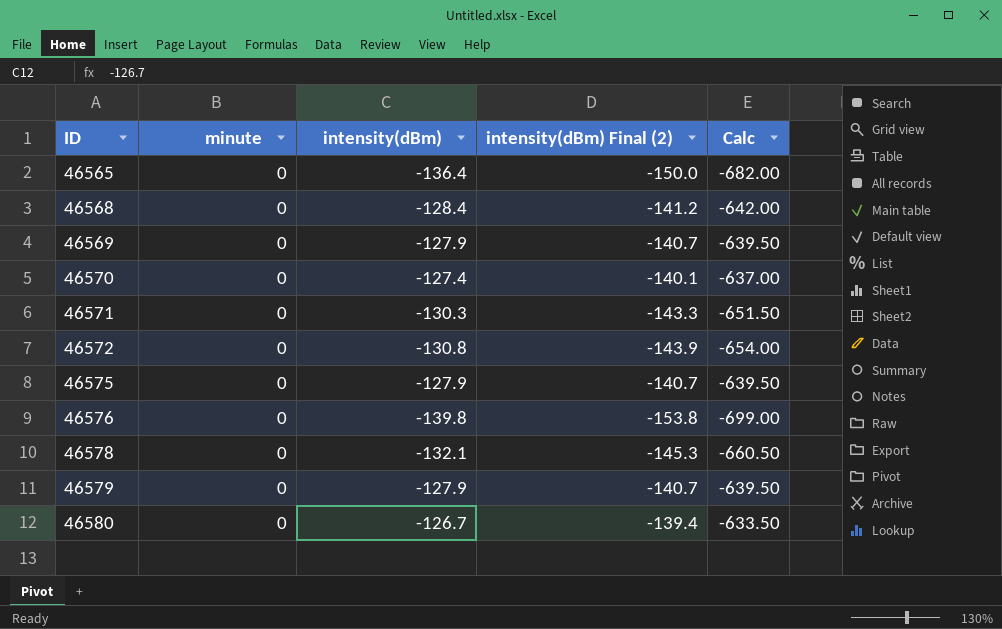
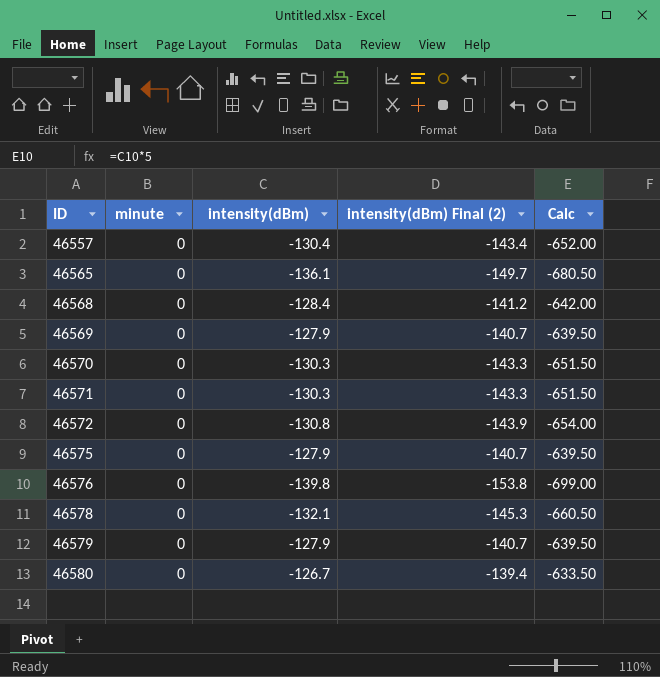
row 46557: none -> 0 | -130.4 | -143.4 | -652.00
46565 | intensity(dBm): -136.4 -> -136.1
46565 | intensity(dBm) Final (2): -150.0 -> -149.7
46565 | Calc: -682.00 -> -680.50
46570 | intensity(dBm): -127.4 -> -130.3
46570 | intensity(dBm) Final (2): -140.1 -> -143.3
46570 | Calc: -637.00 -> -651.50

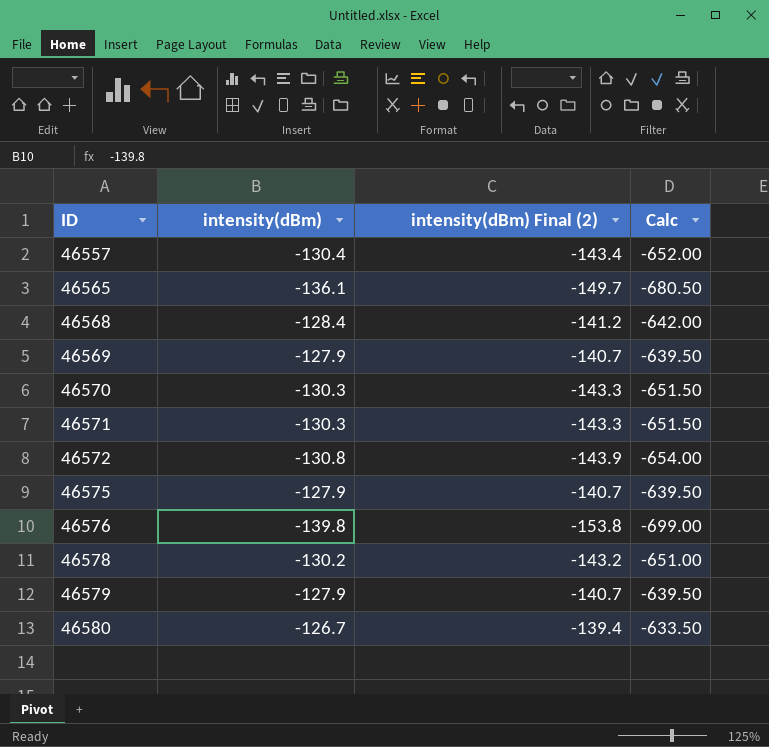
column minute | position: 2 -> none
46578 | intensity(dBm): -132.1 -> -130.2
46578 | intensity(dBm) Final (2): -145.3 -> -143.2
46578 | Calc: -660.50 -> -651.00

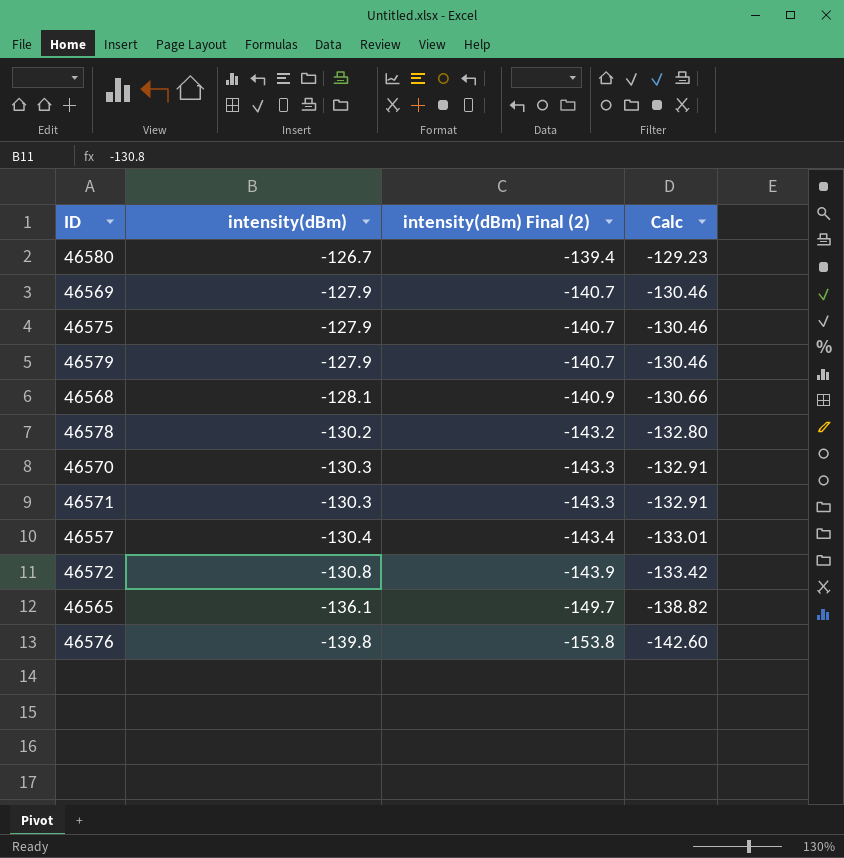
row order: ID ascending -> intensity(dBm) descending
column Calc | formula: [intensity(dBm)] * 5 -> [intensity(dBm)] * 1.02
46568 | intensity(dBm): -128.4 -> -128.1
46568 | intensity(dBm) Final (2): -141.2 -> -140.9

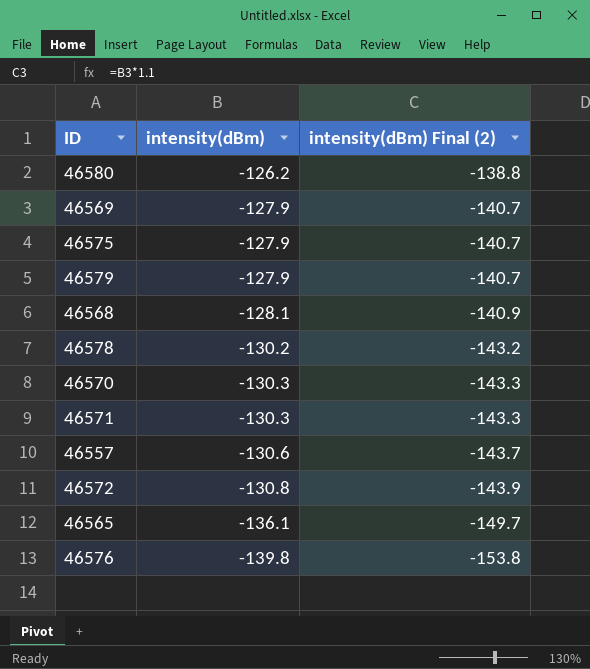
column Calc | formula: [intensity(dBm)] * 1.02 -> none
46580 | intensity(dBm): -126.7 -> -126.2
46580 | intensity(dBm) Final (2): -139.4 -> -138.8
46557 | intensity(dBm): -130.4 -> -130.6
46557 | intensity(dBm) Final (2): -143.4 -> -143.7

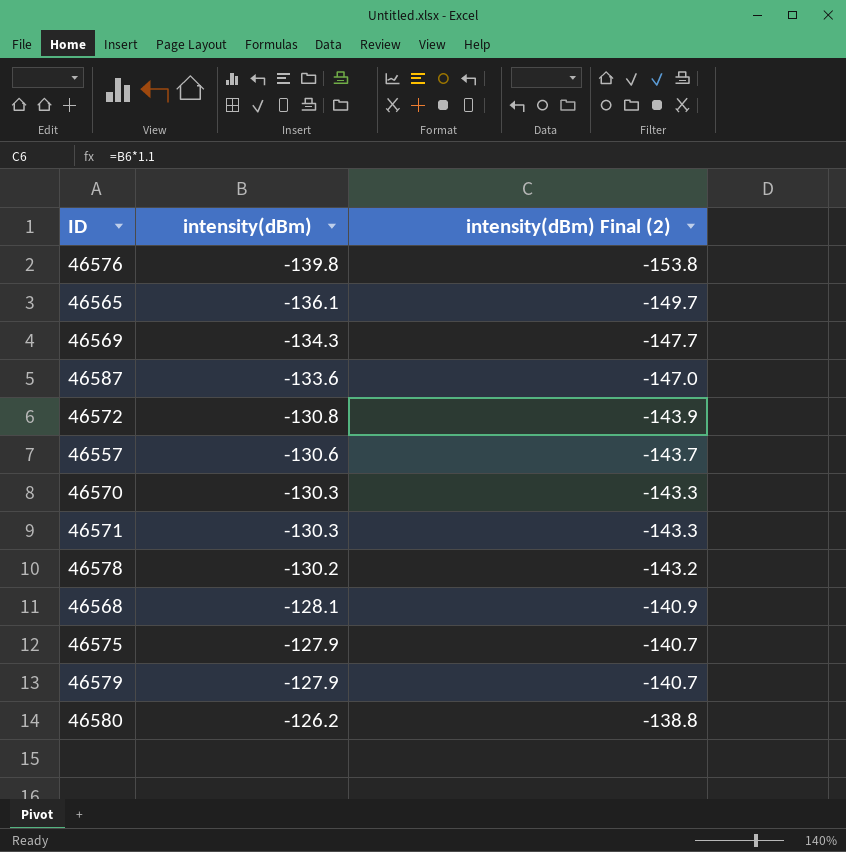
row order: intensity(dBm) descending -> intensity(dBm) ascending
46569 | intensity(dBm): -127.9 -> -134.3
46569 | intensity(dBm) Final (2): -140.7 -> -147.7
row 46587: none -> -133.6 | -147.0

